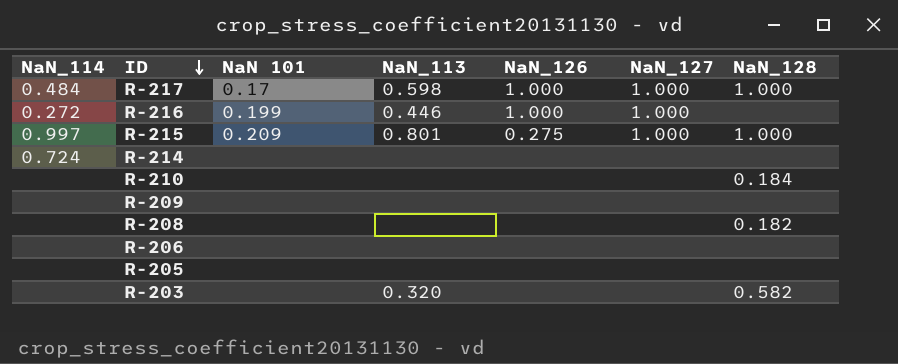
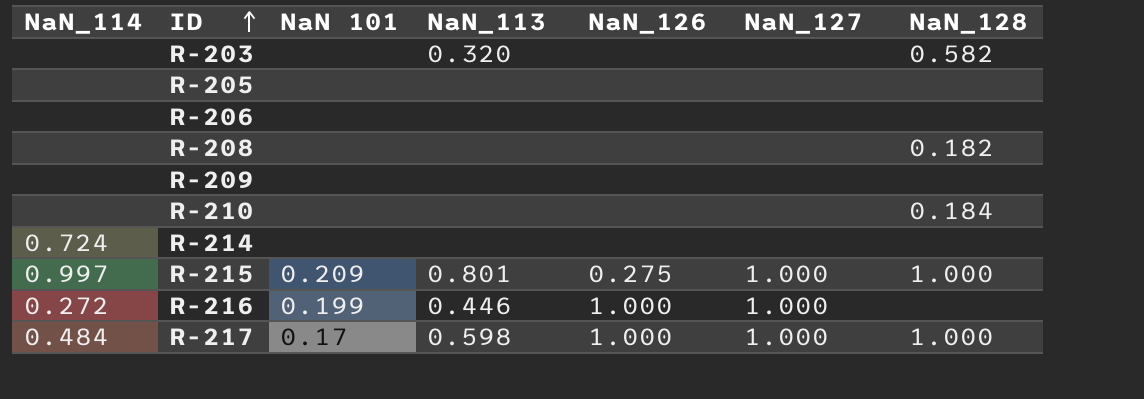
row order: ID descending -> ID ascending

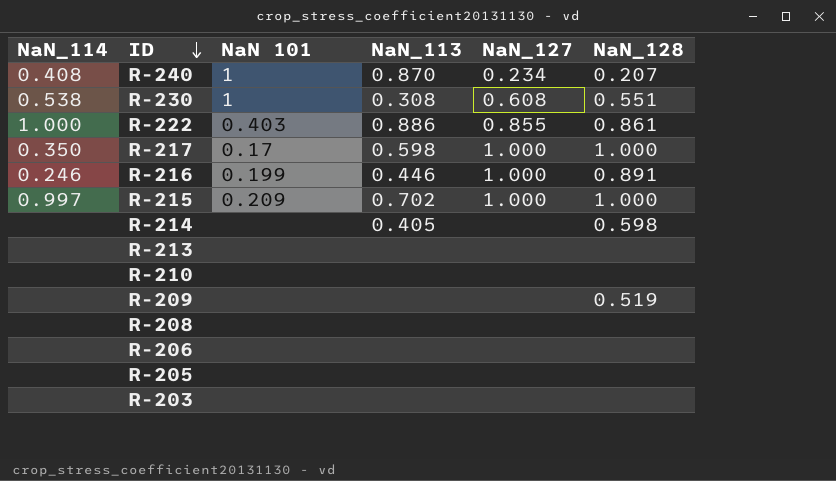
row order: ID ascending -> ID descending
column NaN_126 | position: 5 -> none
row R-240: none -> 0.408 | 1 | 0.870 | 0.234 | 0.207
row R-230: none -> 0.538 | 1 | 0.308 | 0.608 | 0.551
row R-222: none -> 1.000 | 0.403 | 0.886 | 0.855 | 0.861
R-217 | NaN_114: 0.484 -> 0.350
R-216 | NaN_114: 0.272 -> 0.246
R-216 | NaN_128: none -> 0.891
R-215 | NaN_113: 0.801 -> 0.702
R-214 | NaN_114: 0.724 -> none
R-214 | NaN_113: none -> 0.405
R-214 | NaN_128: none -> 0.598
row R-213: none -> none | none | none | none | none
R-210 | NaN_128: 0.184 -> none
R-209 | NaN_128: none -> 0.519
R-208 | NaN_128: 0.182 -> none
R-203 | NaN_113: 0.320 -> none
R-203 | NaN_128: 0.582 -> none

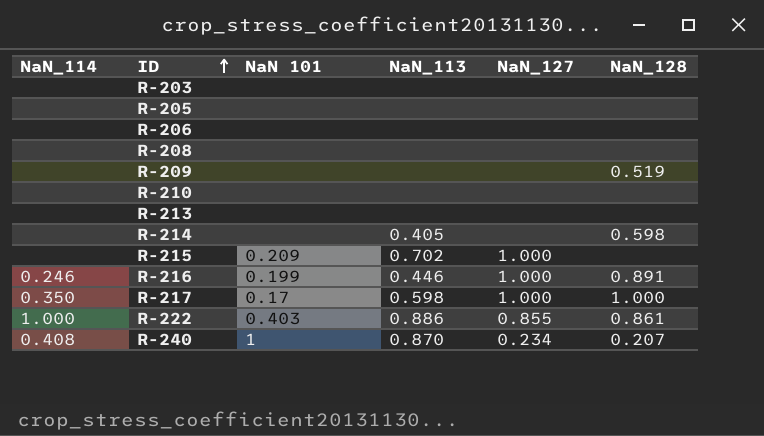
row order: ID descending -> ID ascending
row R-230: 0.538 | 1 | 0.308 | 0.608 | 0.551 -> none
R-215 | NaN_114: 0.997 -> none
R-215 | NaN_128: 1.000 -> none

